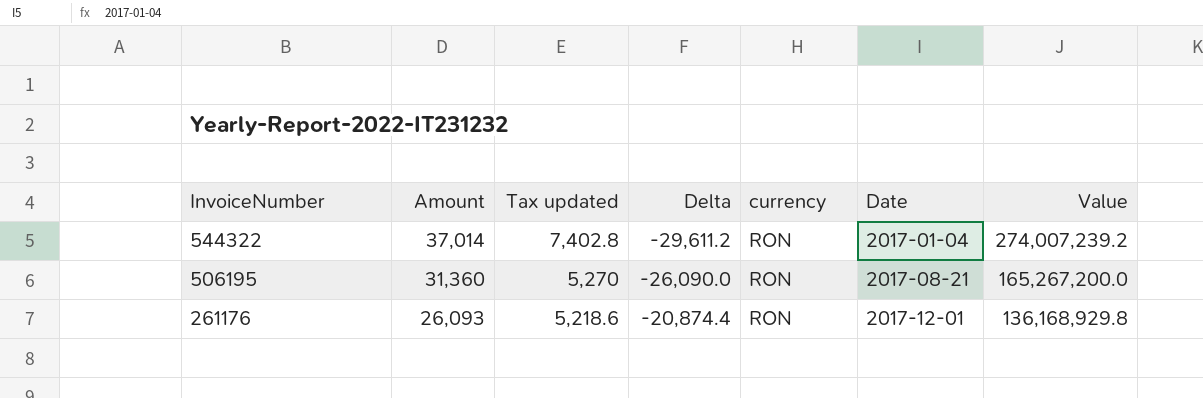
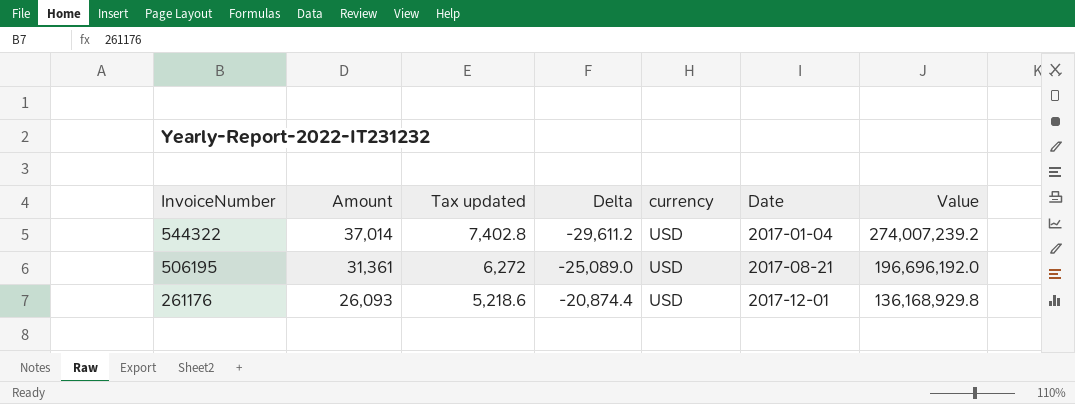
544322 | currency: RON -> USD
506195 | Amount: 31,360 -> 31,361
506195 | Tax updated: 5,270 -> 6,272
506195 | Delta: -26,090.0 -> -25,089.0
506195 | currency: RON -> USD
506195 | Value: 165,267,200.0 -> 196,696,192.0
261176 | currency: RON -> USD

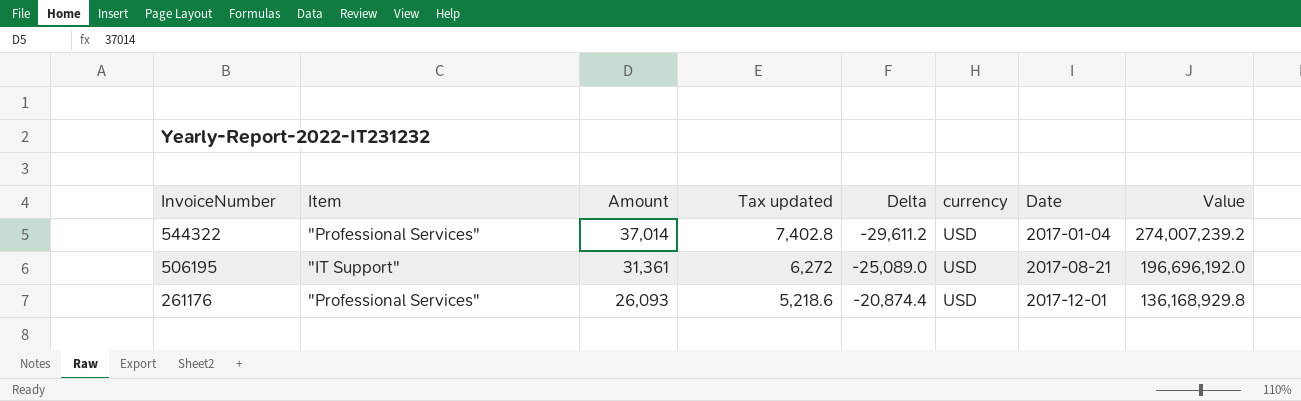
column Item | position: none -> 2

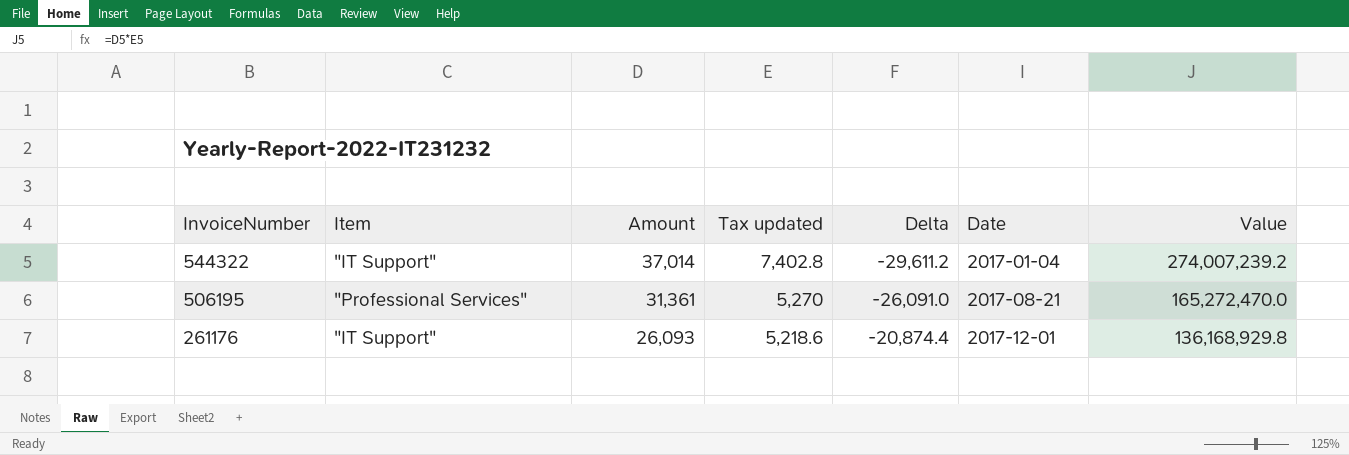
column currency | position: 6 -> none
544322 | Item: "Professional Services" -> "IT Support"
506195 | Item: "IT Support" -> "Professional Services"
506195 | Tax updated: 6,272 -> 5,270
506195 | Delta: -25,089.0 -> -26,091.0
506195 | Value: 196,696,192.0 -> 165,272,470.0
261176 | Item: "Professional Services" -> "IT Support"

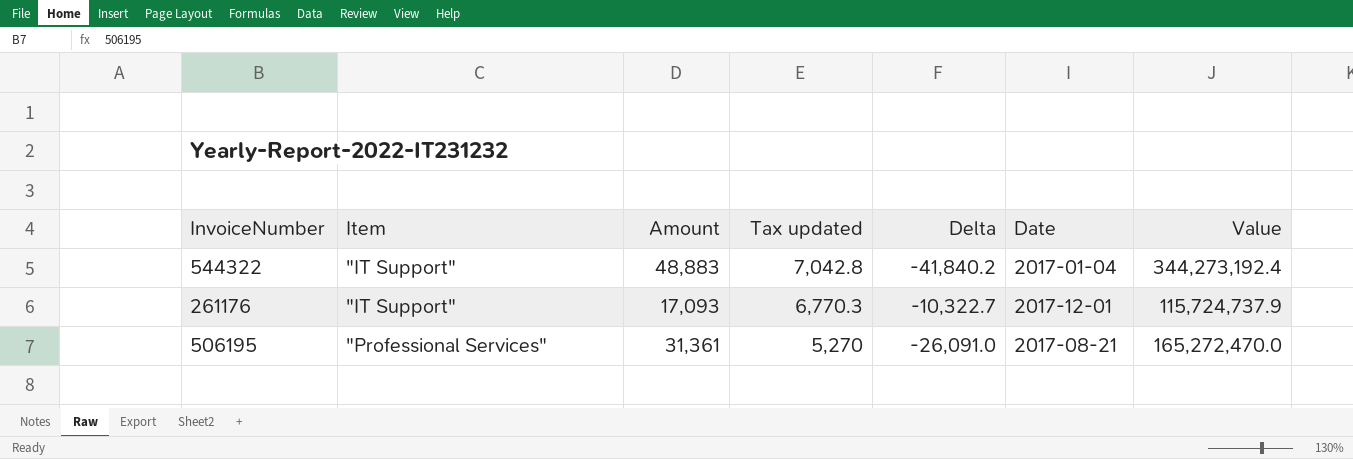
row order: InvoiceNumber descending -> Item ascending
544322 | Amount: 37,014 -> 48,883
544322 | Tax updated: 7,402.8 -> 7,042.8
544322 | Delta: -29,611.2 -> -41,840.2
544322 | Value: 274,007,239.2 -> 344,273,192.4
261176 | Amount: 26,093 -> 17,093
261176 | Tax updated: 5,218.6 -> 6,770.3
261176 | Delta: -20,874.4 -> -10,322.7
261176 | Value: 136,168,929.8 -> 115,724,737.9

